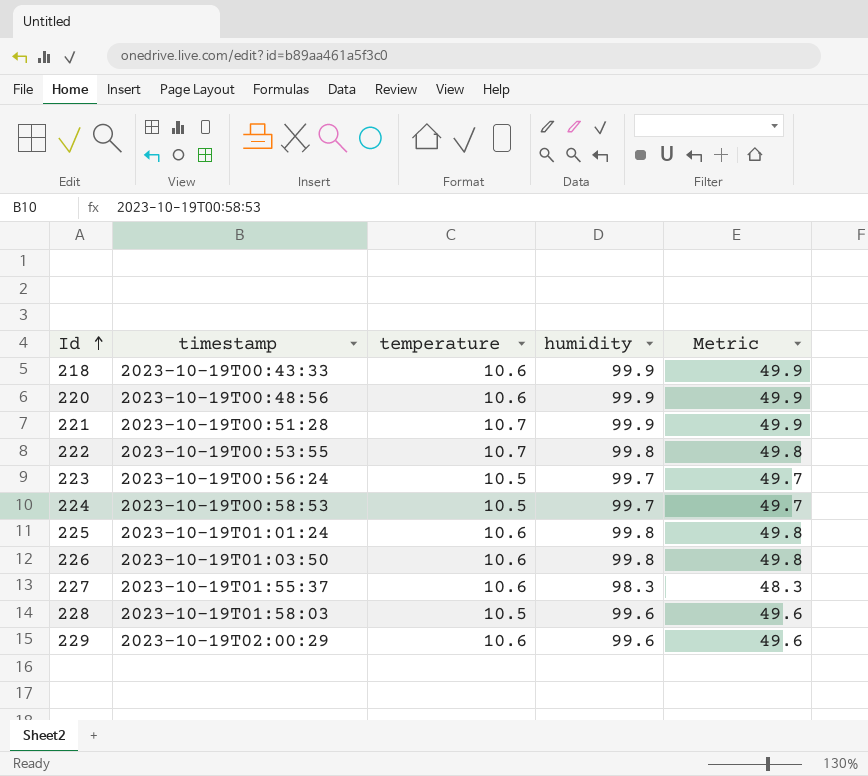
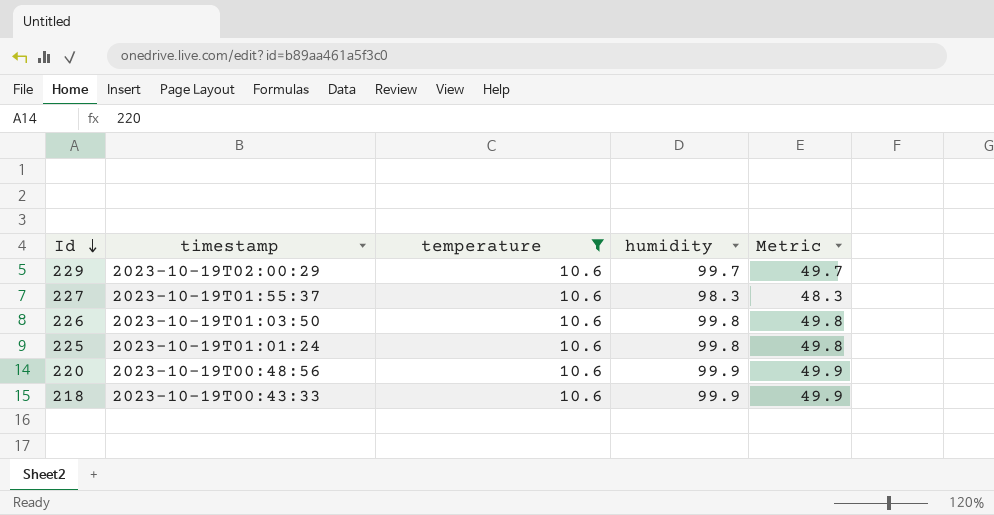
filter: none -> temperature = 10.6
row order: Id ascending -> Id descending
229 | humidity: 99.6 -> 99.7
229 | Metric: 49.6 -> 49.7

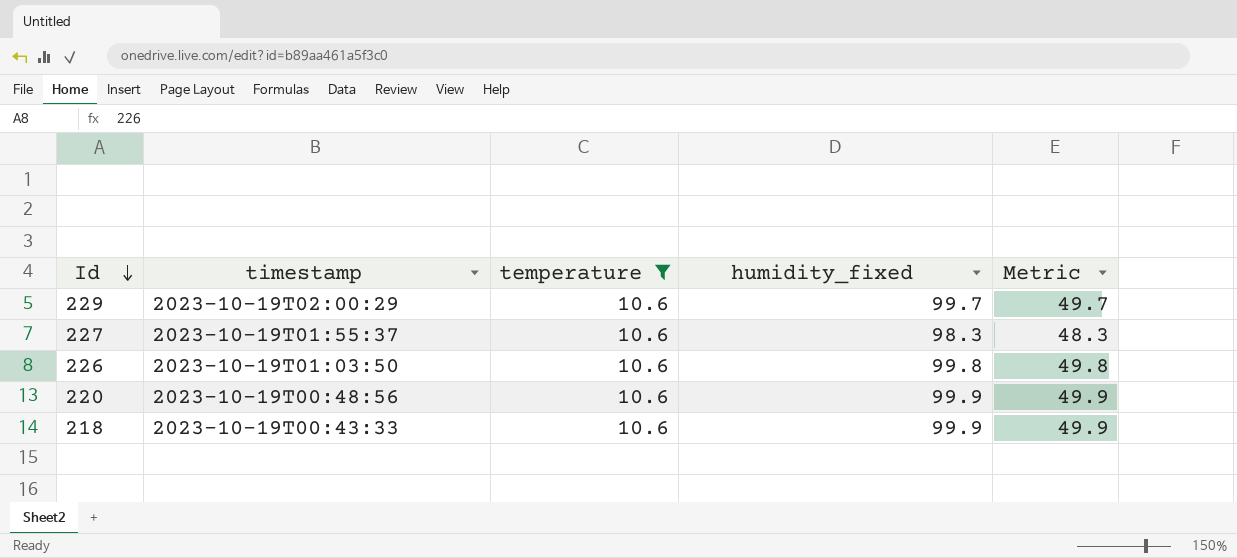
column name: humidity -> humidity_fixed
row 225: 2023-10-19T01:01:24 | 10.6 | 99.8 | 49.8 -> none

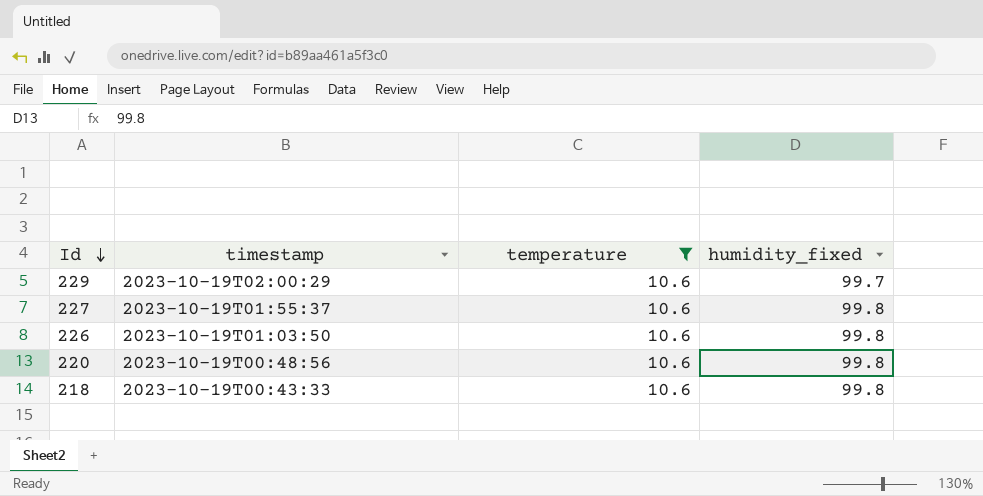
column Metric | formula: [humidity_fixed] - 50 -> none
227 | humidity_fixed: 98.3 -> 99.8
220 | humidity_fixed: 99.9 -> 99.8
218 | humidity_fixed: 99.9 -> 99.8

